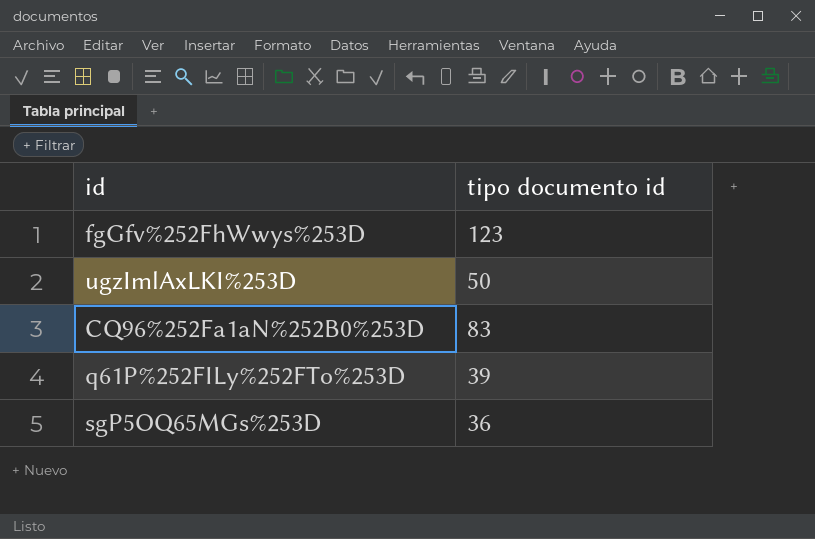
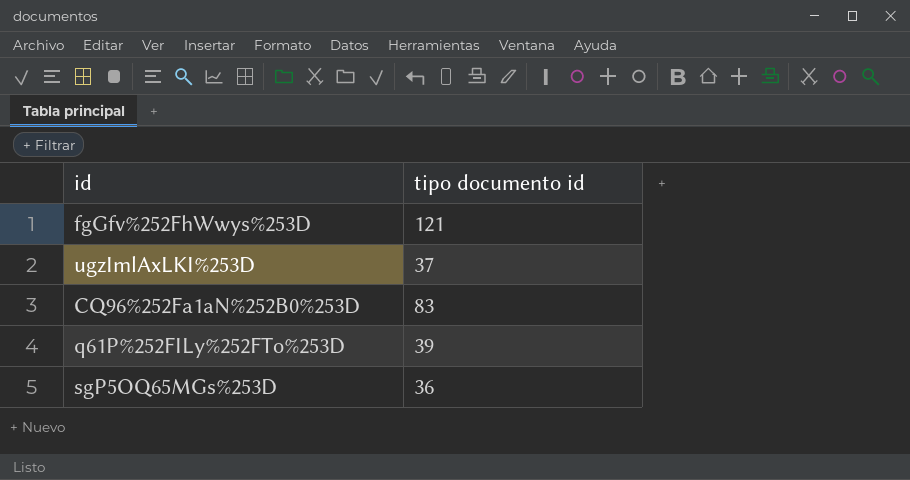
fgGfv%252FhWwys%253D | tipo documento id: 123 -> 121
ugzImlAxLKI%253D | tipo documento id: 50 -> 37

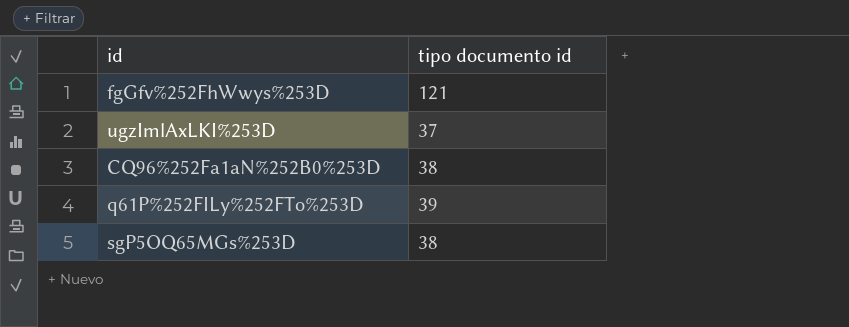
CQ96%252Fa1aN%252B0%253D | tipo documento id: 83 -> 38
sgP5OQ65MGs%253D | tipo documento id: 36 -> 38

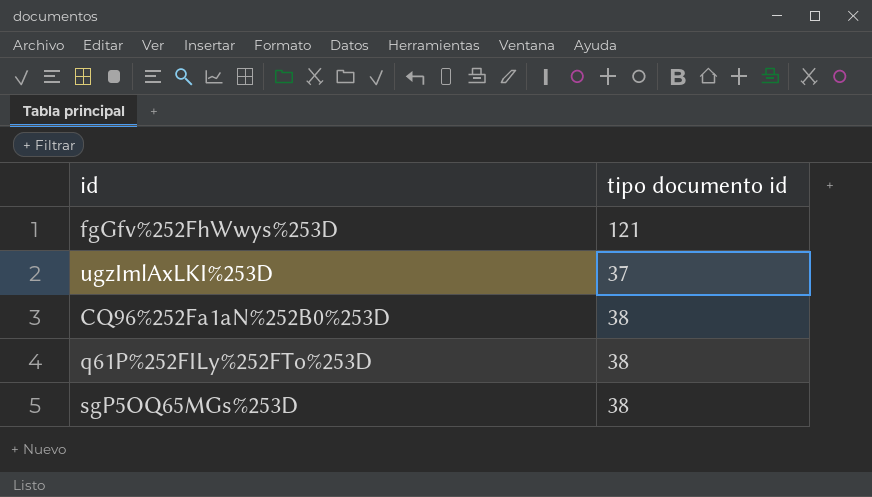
q61P%252FILy%252FTo%253D | tipo documento id: 39 -> 38

